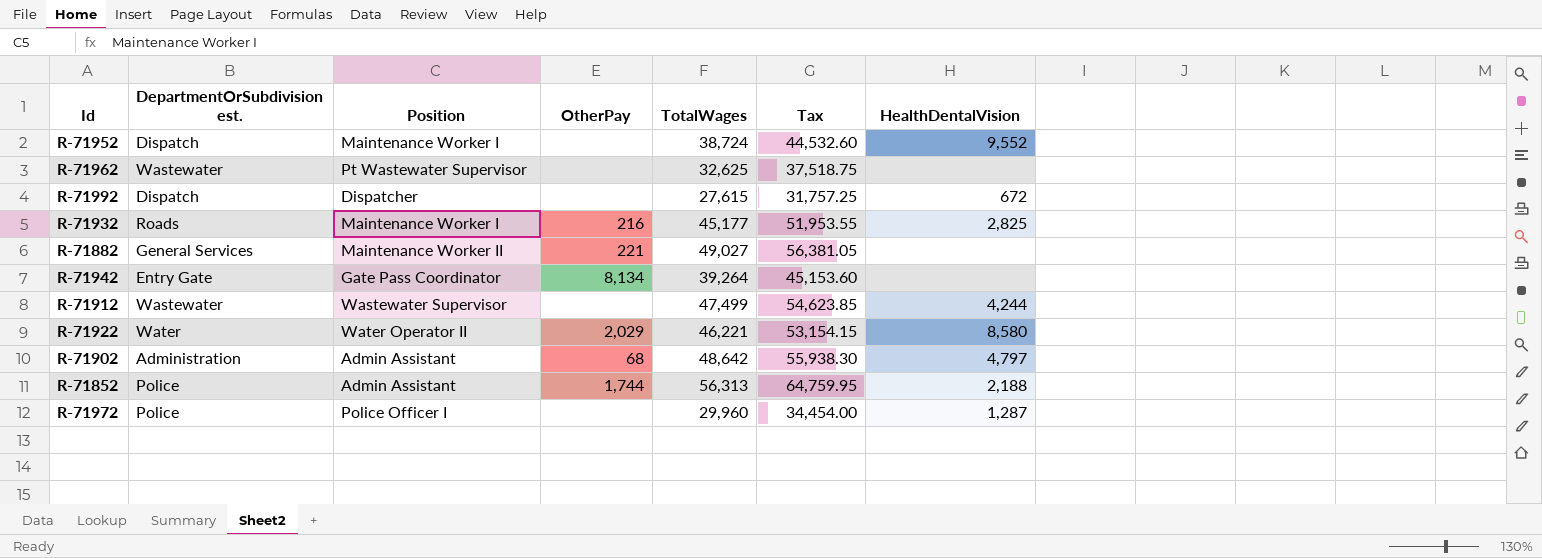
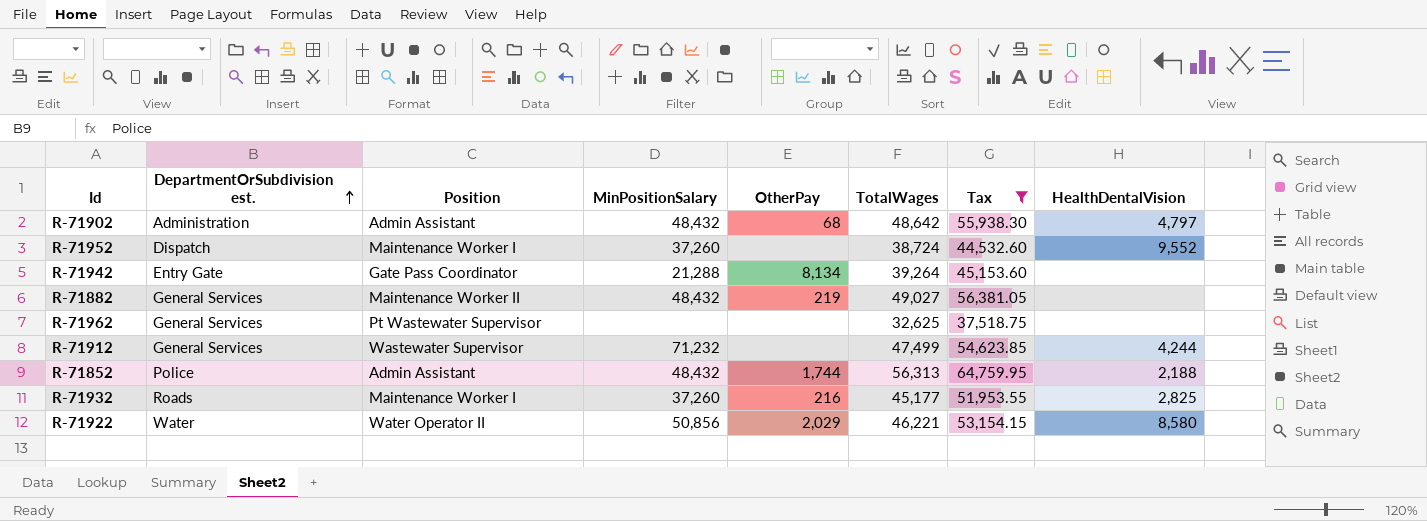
filter: none -> Tax >= 37,518.75
row order: none -> DepartmentOrSubdivision est. ascending
column MinPositionSalary | position: none -> 4
R-71882 | OtherPay: 221 -> 219
R-71962 | DepartmentOrSubdivision est.: Wastewater -> General Services
R-71912 | DepartmentOrSubdivision est.: Wastewater -> General Services

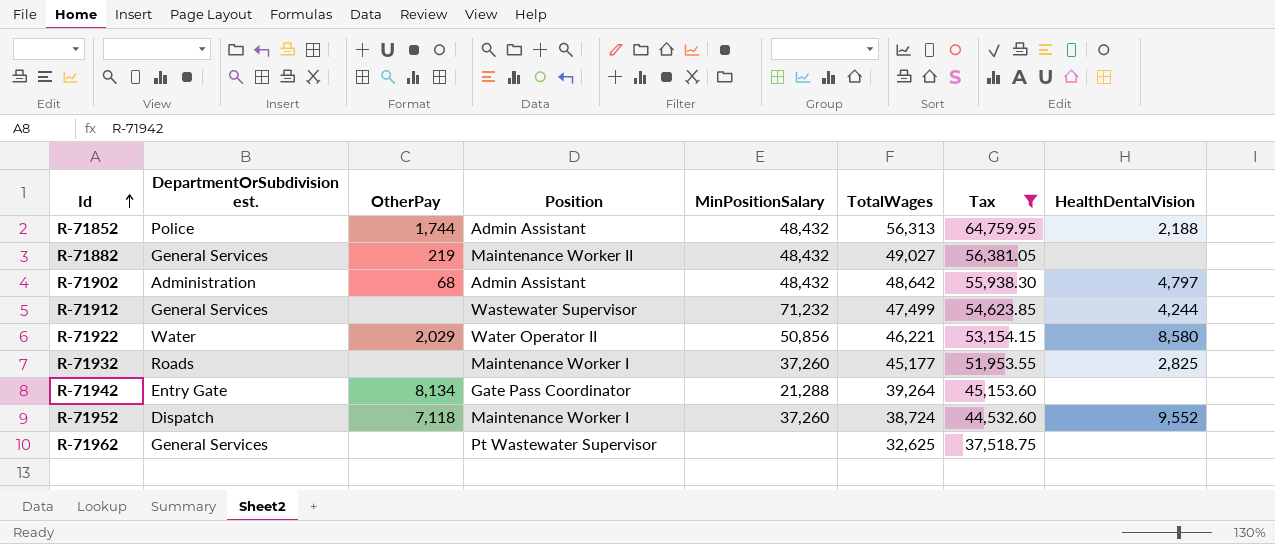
row order: DepartmentOrSubdivision est. ascending -> Id ascending
column OtherPay | position: 5 -> 3
R-71932 | OtherPay: 216 -> none
R-71952 | OtherPay: none -> 7,118

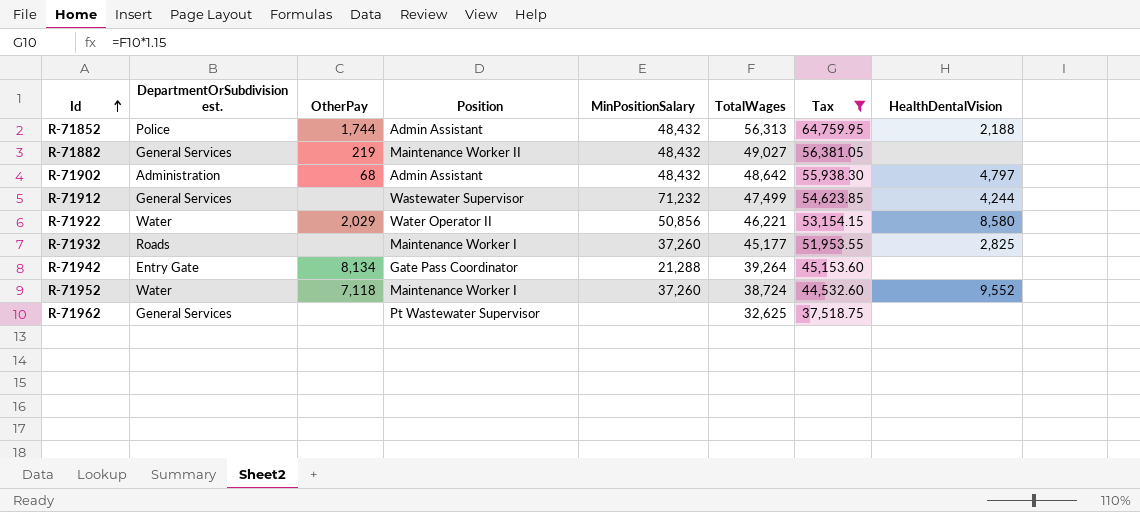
R-71952 | DepartmentOrSubdivision est.: Dispatch -> Water

